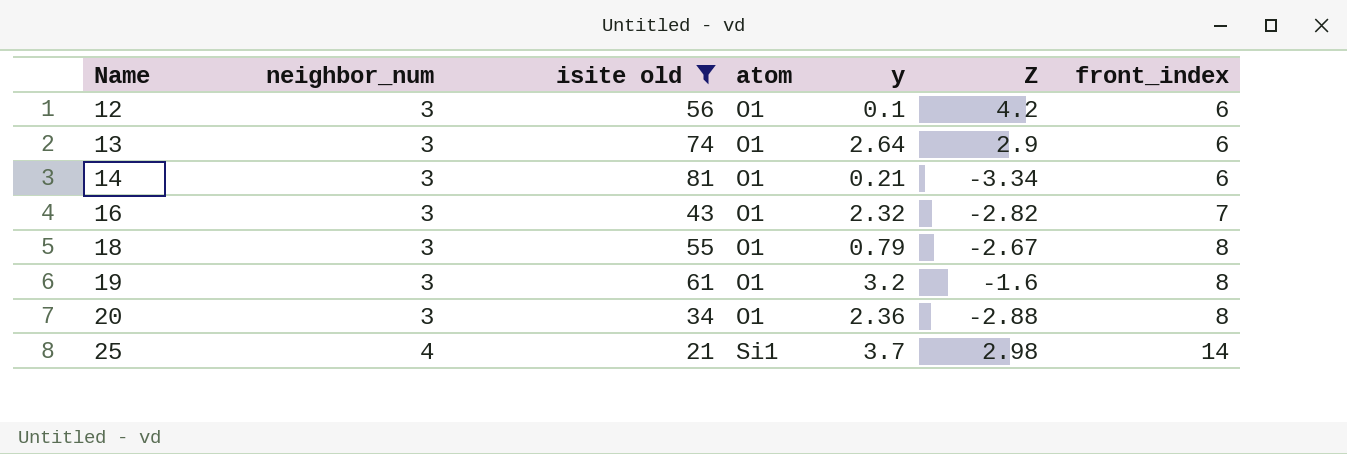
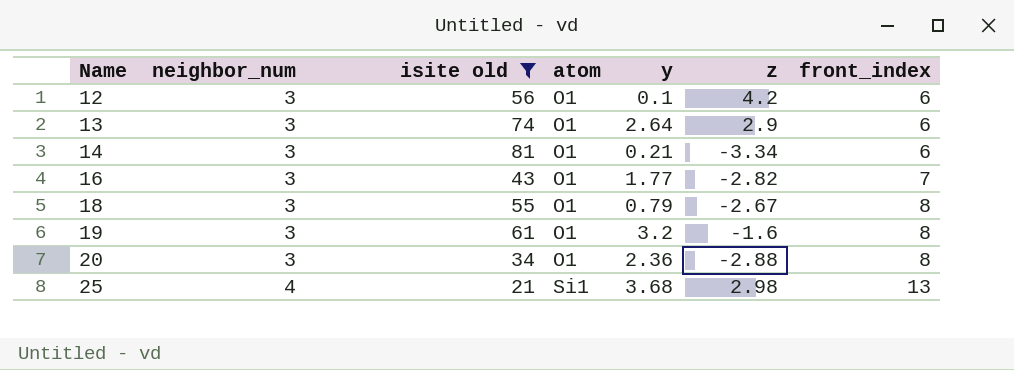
column name: Z -> z
16 | y: 2.32 -> 1.77
25 | y: 3.7 -> 3.68
25 | front_index: 14 -> 13

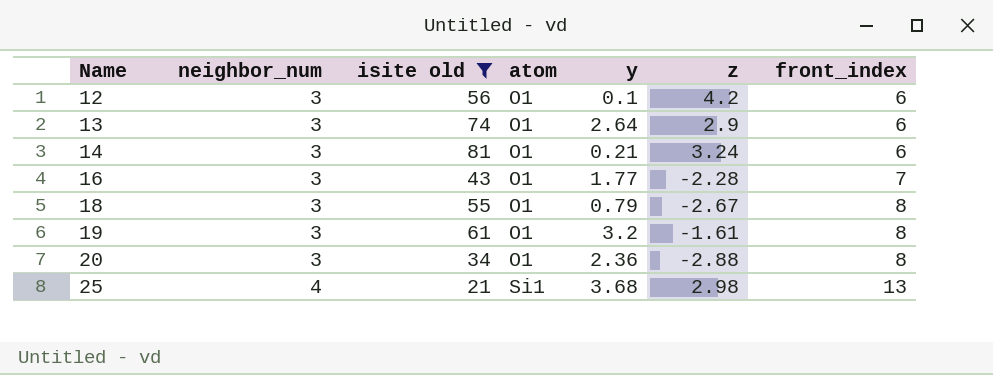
14 | z: -3.34 -> 3.24
16 | z: -2.82 -> -2.28
19 | z: -1.6 -> -1.61

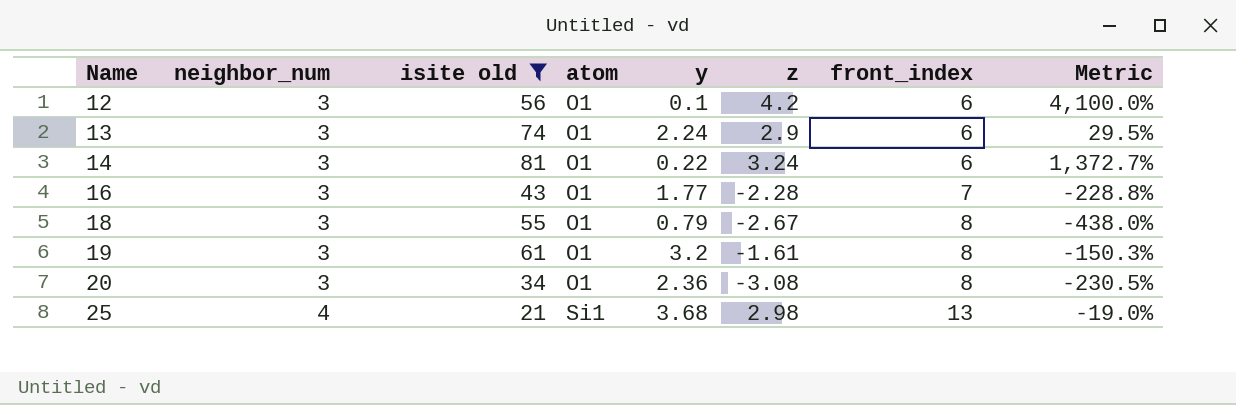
column Metric | formula: none -> ([z] - [y]) / [y]
13 | y: 2.64 -> 2.24
14 | y: 0.21 -> 0.22
20 | z: -2.88 -> -3.08

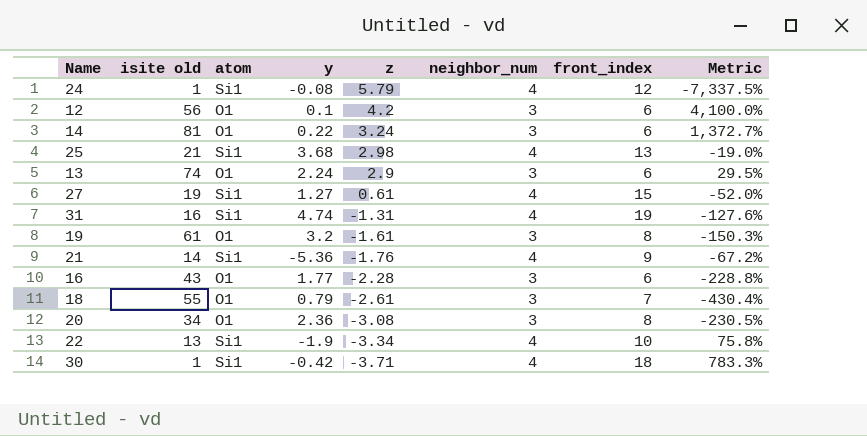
filter: isite old >= 21 -> none
row order: Name ascending -> z descending
column neighbor_num | position: 2 -> 6
16 | front_index: 7 -> 6
18 | z: -2.67 -> -2.61
18 | front_index: 8 -> 7
18 | Metric: -438.0% -> -430.4%

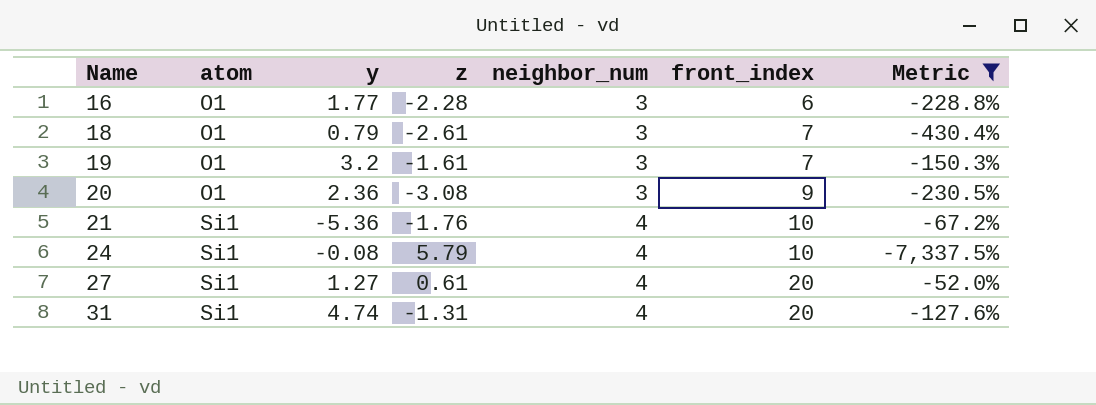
filter: none -> Metric <= -52.0%
row order: z descending -> Name ascending
column isite old | position: 2 -> none
19 | front_index: 8 -> 7
20 | front_index: 8 -> 9
21 | front_index: 9 -> 10
24 | front_index: 12 -> 10
27 | front_index: 15 -> 20
31 | front_index: 19 -> 20

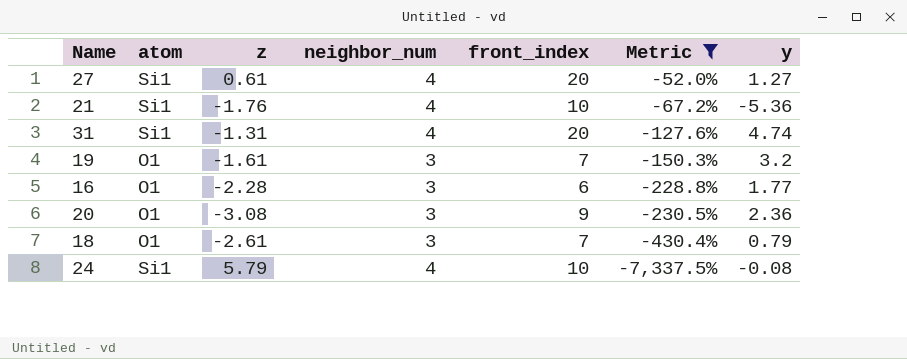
row order: Name ascending -> Metric descending
column y | position: 3 -> 7

